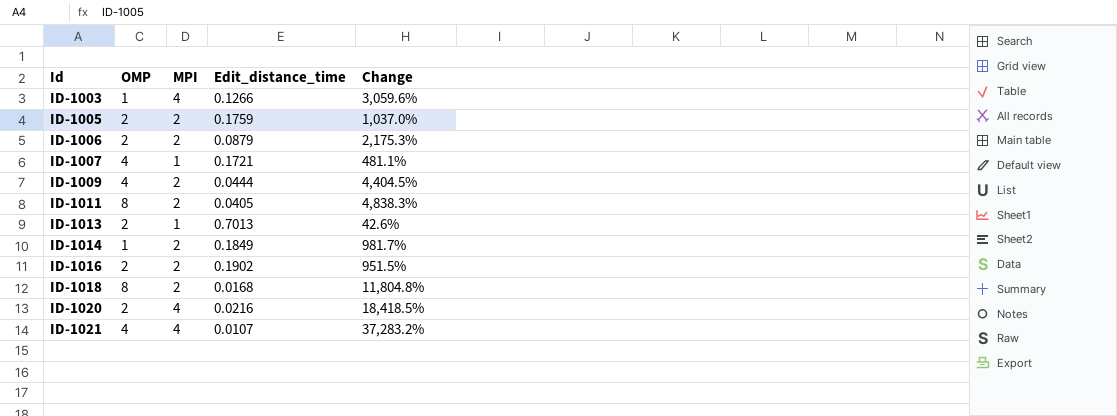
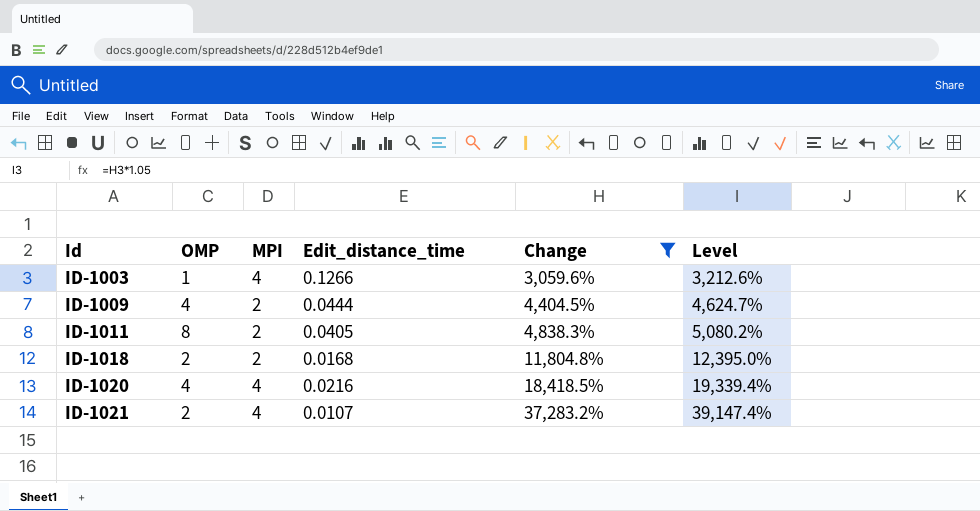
filter: none -> Change >= 3,059.6%
column Level | formula: none -> [Change] * 1.05
ID-1018 | OMP: 8 -> 2
ID-1020 | OMP: 2 -> 4
ID-1021 | OMP: 4 -> 2

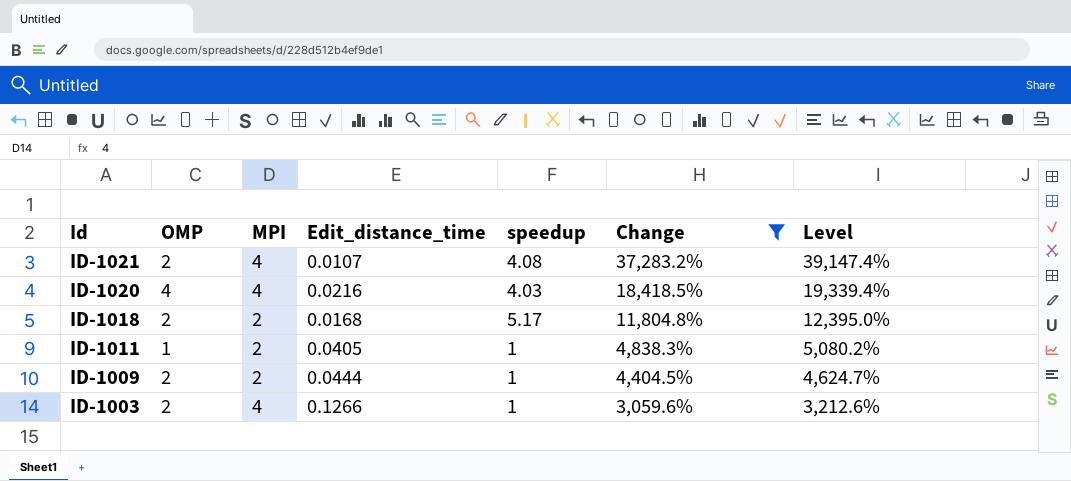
row order: Id ascending -> Id descending
column speedup | position: none -> 5
ID-1011 | OMP: 8 -> 1
ID-1009 | OMP: 4 -> 2
ID-1003 | OMP: 1 -> 2

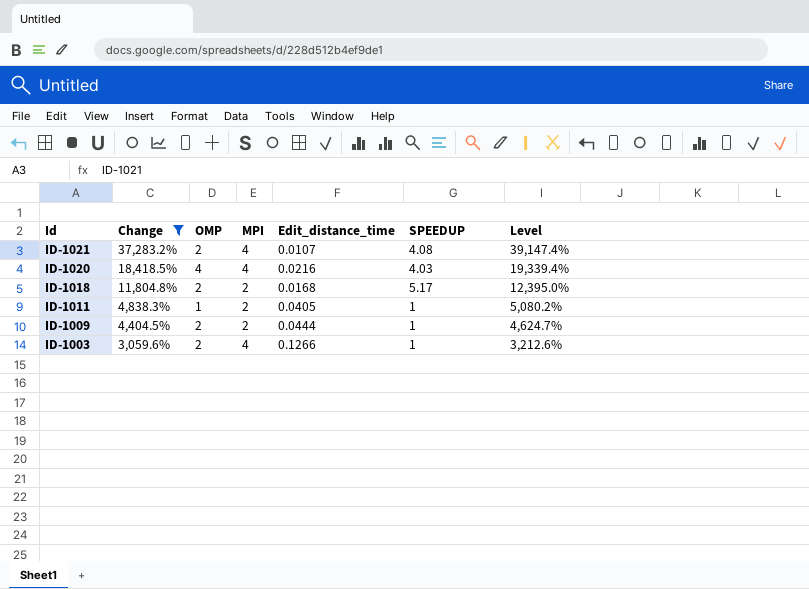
column Change | position: 6 -> 2
column name: speedup -> SPEEDUP

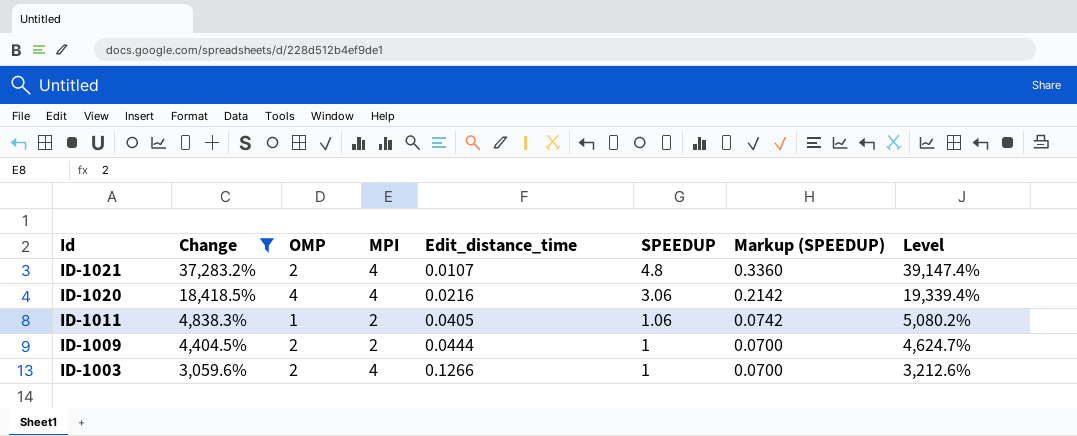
column Markup (SPEEDUP) | formula: none -> [SPEEDUP] * 0.07
row ID-1018: 11,804.8% | 2 | 2 | 0.0168 | 5.17 | 12,395.0% -> none
ID-1021 | SPEEDUP: 4.08 -> 4.8
ID-1020 | SPEEDUP: 4.03 -> 3.06
ID-1011 | SPEEDUP: 1 -> 1.06

